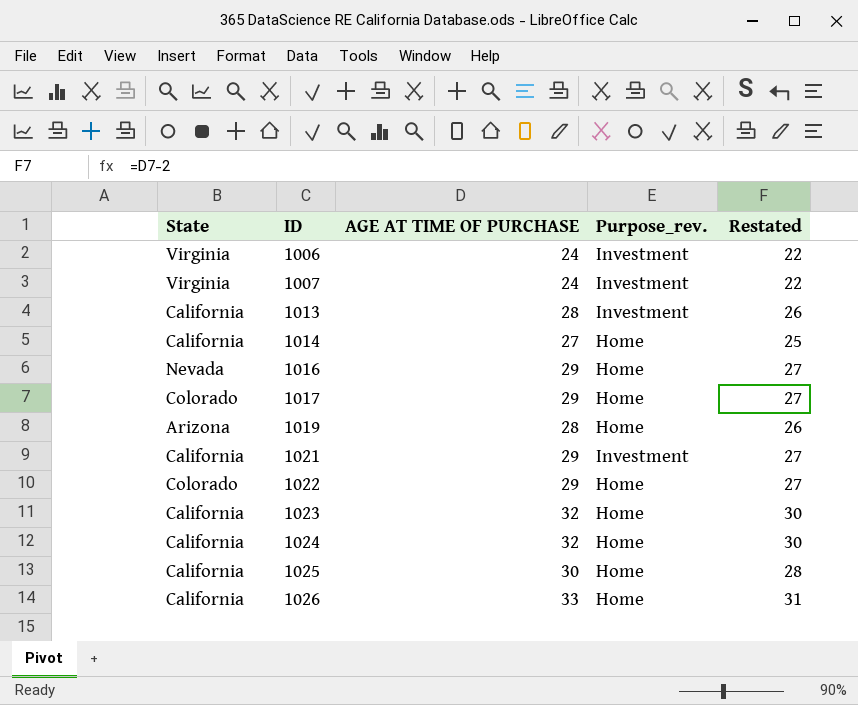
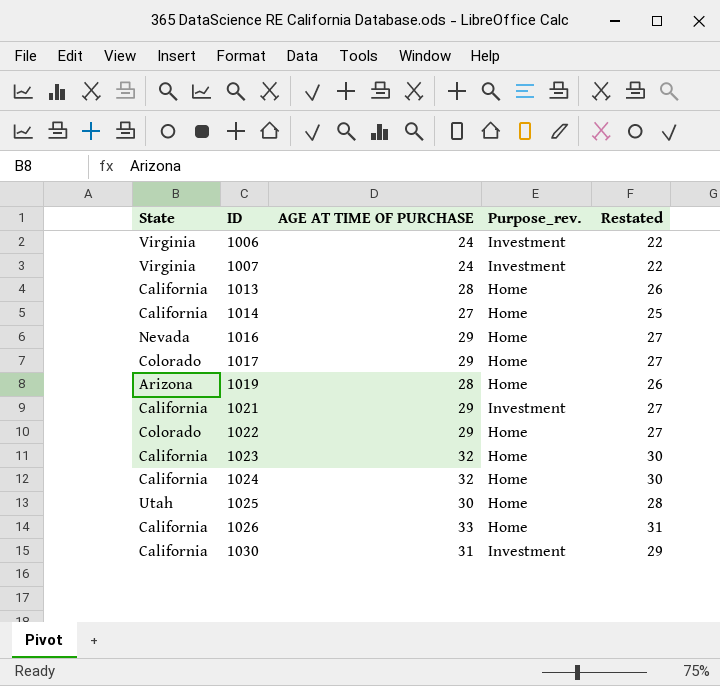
1013 | Purpose_rev.: Investment -> Home
1025 | State: California -> Utah
row 1030: none -> California | 31 | Investment | 29

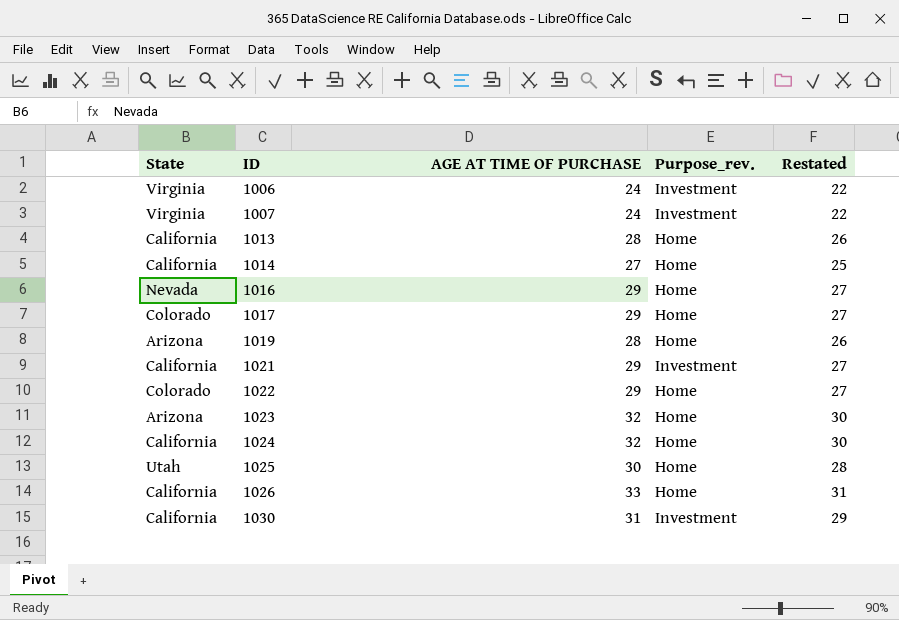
1023 | State: California -> Arizona

